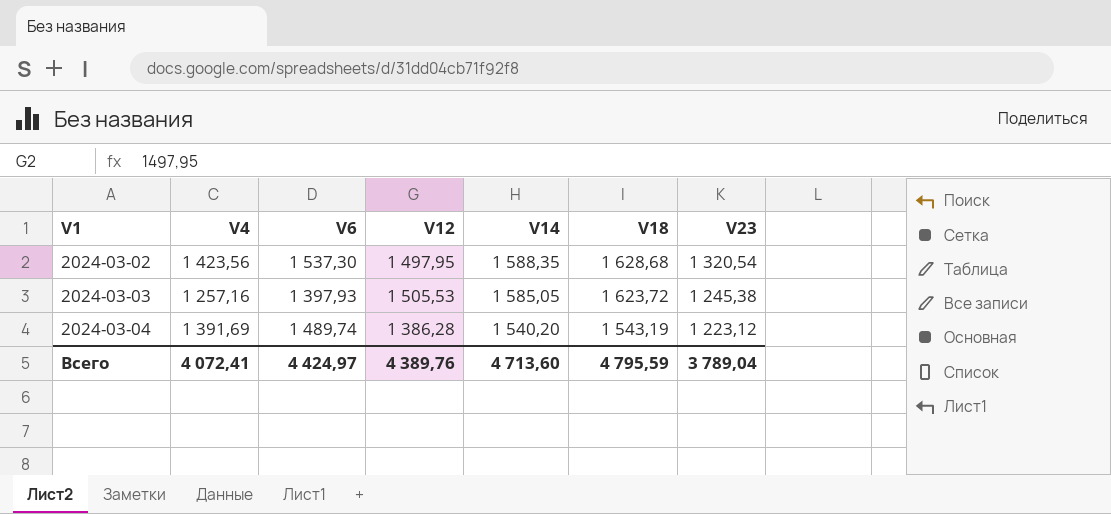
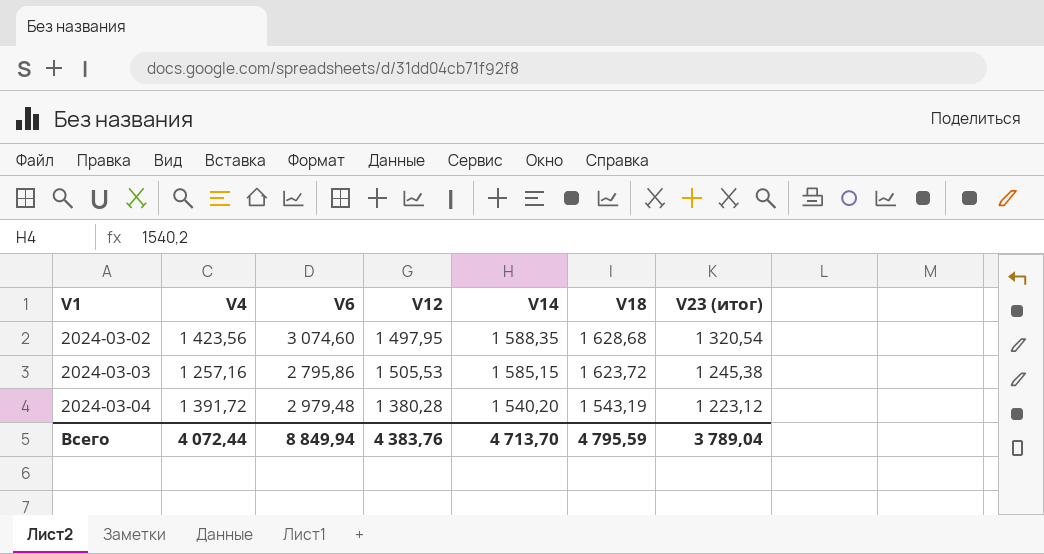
column name: V23 -> V23 (итог)
2024-03-02 | V6: 1 537,30 -> 3 074,60
2024-03-03 | V6: 1 397,93 -> 2 795,86
2024-03-03 | V14: 1 585,05 -> 1 585,15
2024-03-04 | V4: 1 391,69 -> 1 391,72
2024-03-04 | V6: 1 489,74 -> 2 979,48
2024-03-04 | V12: 1 386,28 -> 1 380,28
Всего | V4: 4 072,41 -> 4 072,44
Всего | V6: 4 424,97 -> 8 849,94
Всего | V12: 4 389,76 -> 4 383,76
Всего | V14: 4 713,60 -> 4 713,70

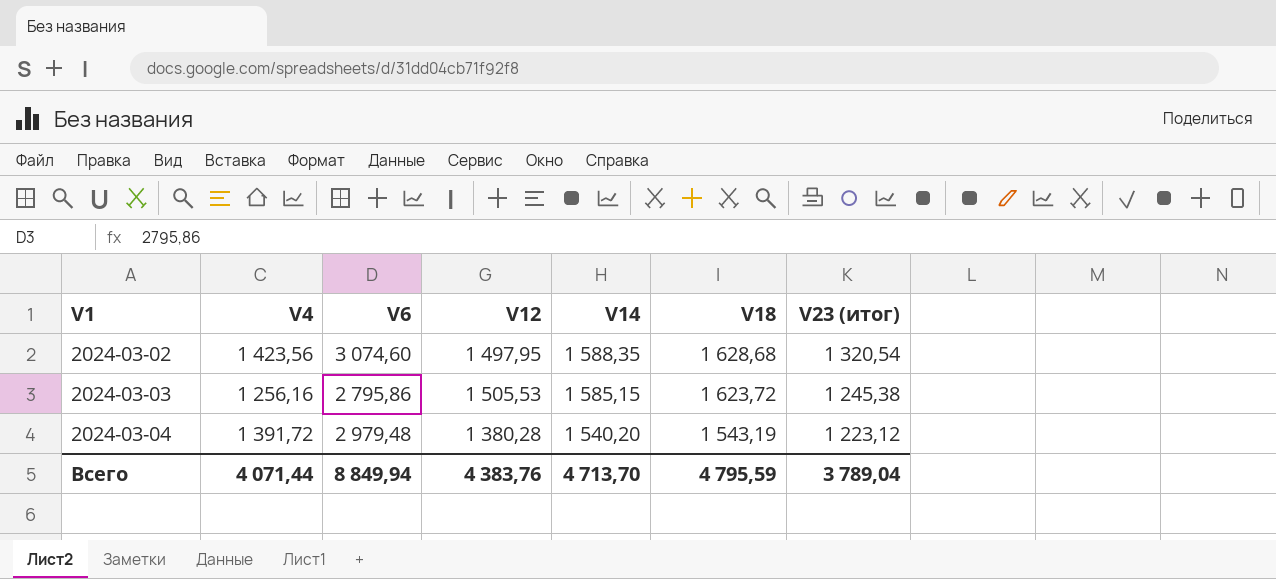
2024-03-03 | V4: 1 257,16 -> 1 256,16
Всего | V4: 4 072,44 -> 4 071,44

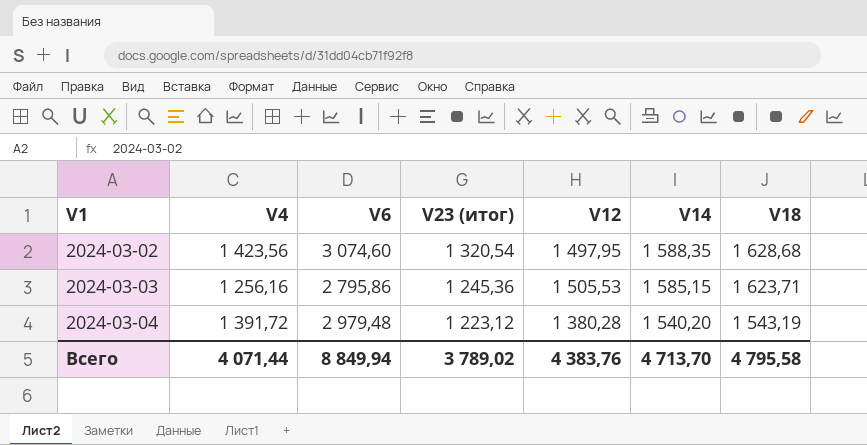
column V23 (итог) | position: 7 -> 4
2024-03-03 | V23 (итог): 1 245,38 -> 1 245,36
2024-03-03 | V18: 1 623,72 -> 1 623,71
Всего | V23 (итог): 3 789,04 -> 3 789,02
Всего | V18: 4 795,59 -> 4 795,58

